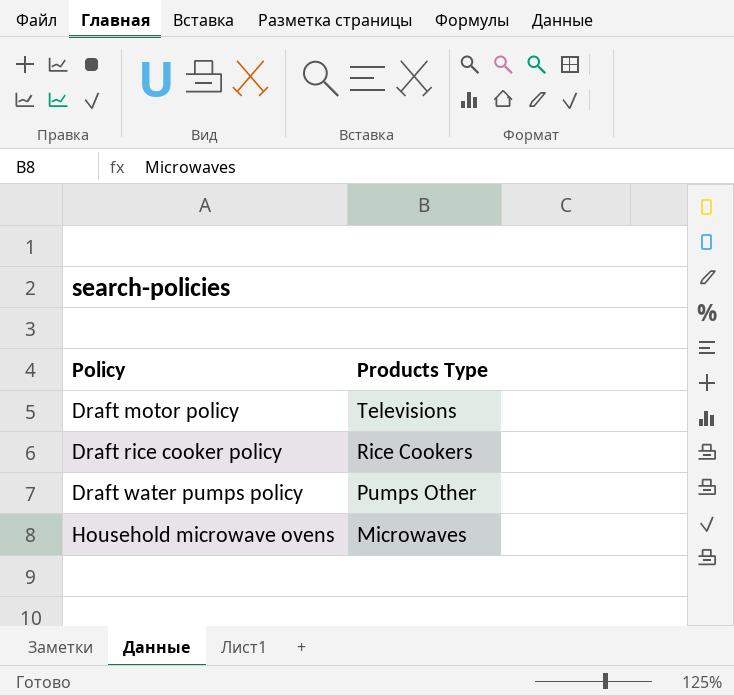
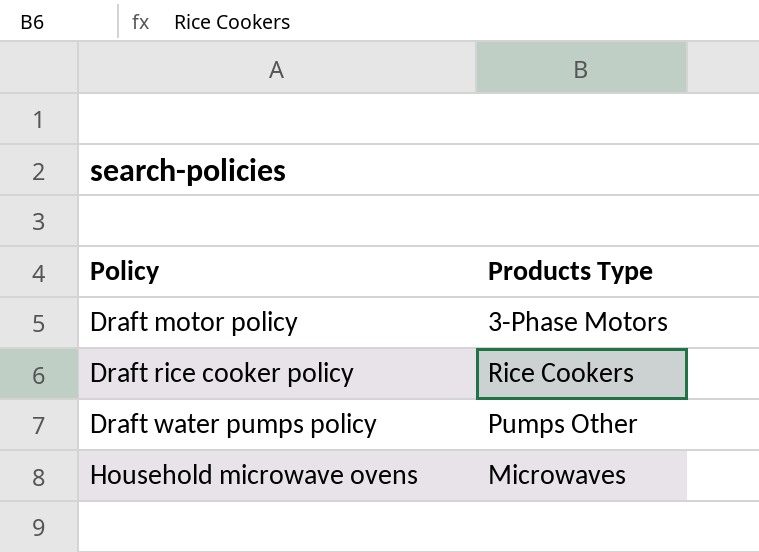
Draft motor policy | Products Type: Televisions -> 3-Phase Motors

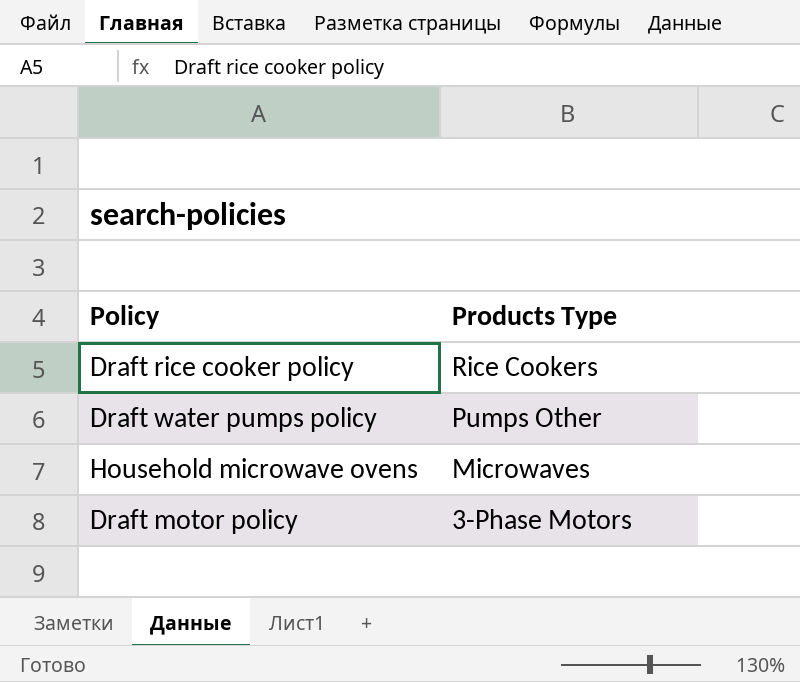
row order: Policy ascending -> Products Type descending

